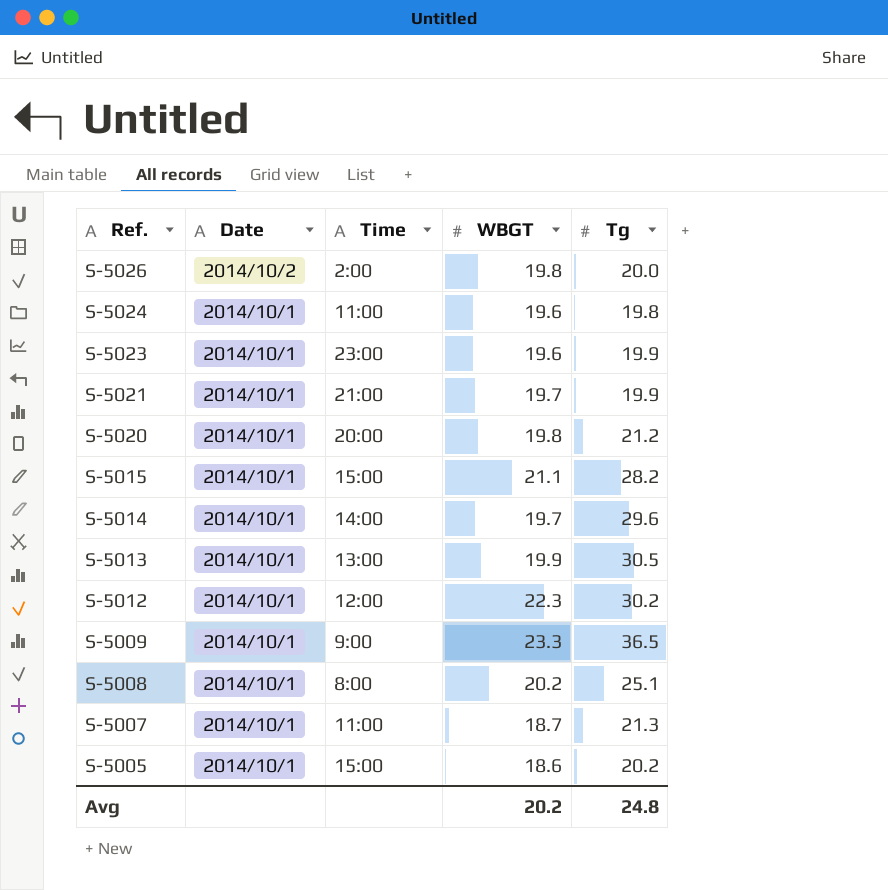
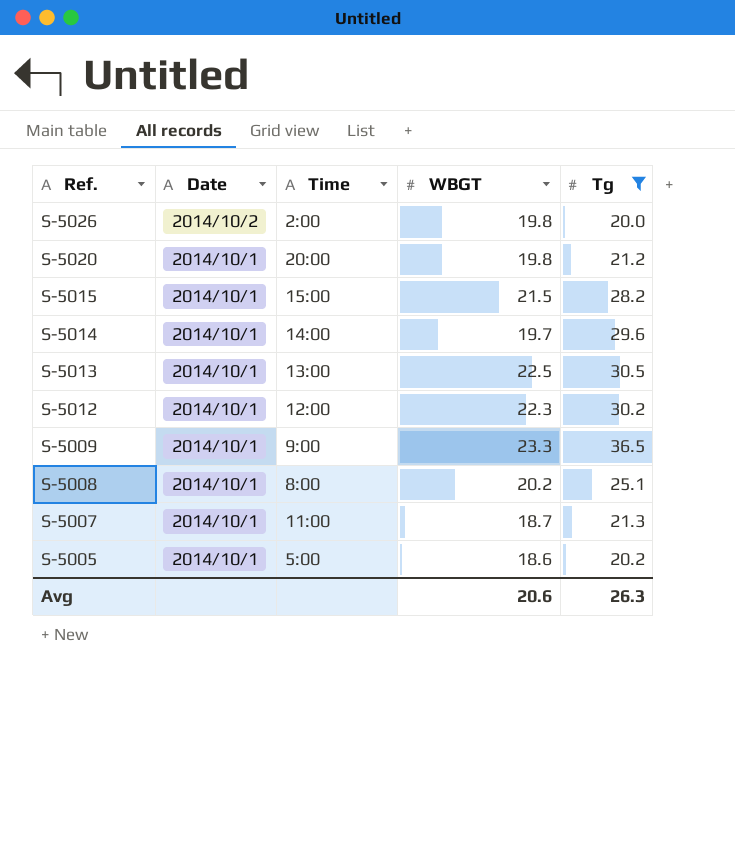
filter: none -> Tg >= 20.0
S-5015 | WBGT: 21.1 -> 21.5
S-5013 | WBGT: 19.9 -> 22.5
S-5005 | Time: 15:00 -> 5:00
Avg | WBGT: 20.2 -> 20.6
Avg | Tg: 24.8 -> 26.3

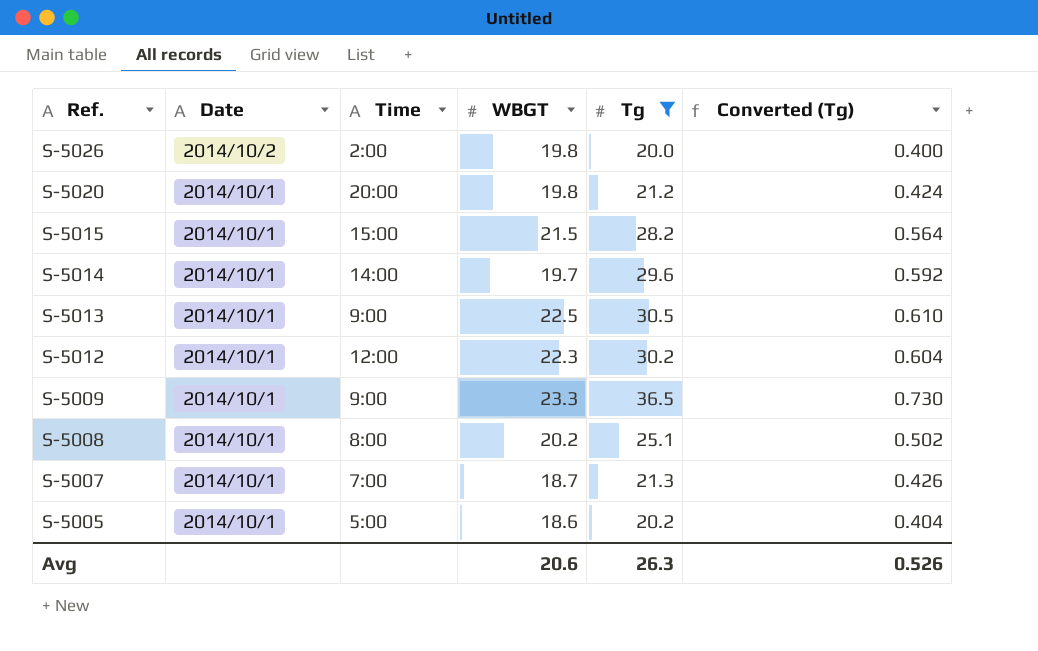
column Converted (Tg) | formula: none -> [Tg] * 0.02
S-5013 | Time: 13:00 -> 9:00
S-5007 | Time: 11:00 -> 7:00

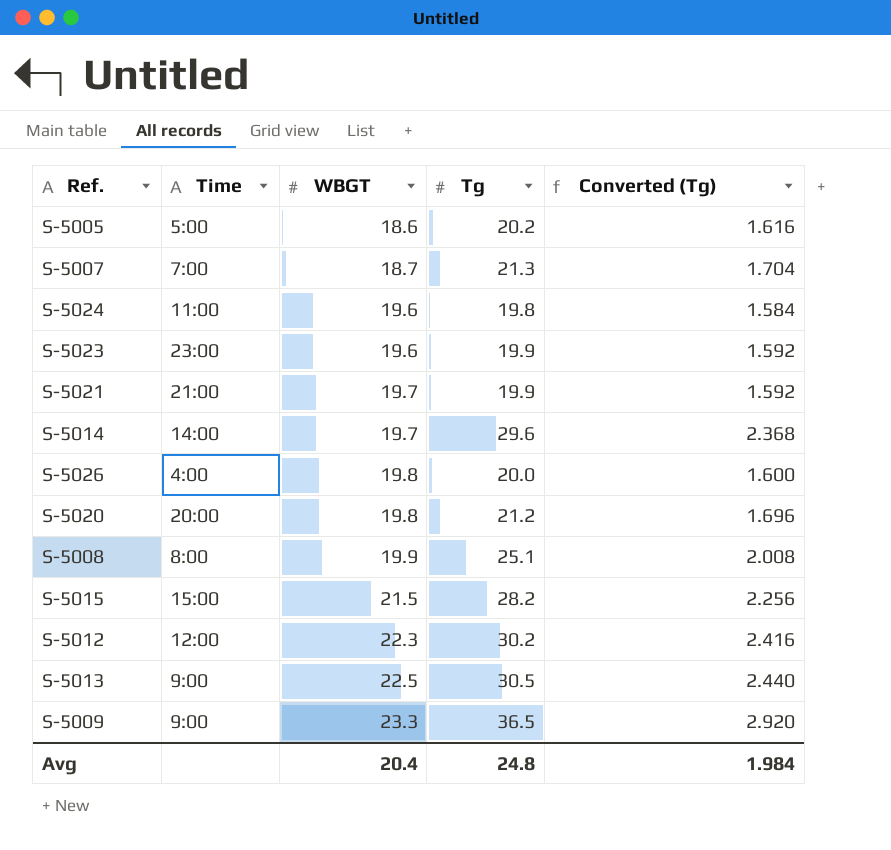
filter: Tg >= 20.0 -> none
row order: Ref. descending -> WBGT ascending
column Date | position: 2 -> none
column Converted (Tg) | formula: [Tg] * 0.02 -> [Tg] * 0.08
S-5026 | Time: 2:00 -> 4:00
S-5008 | WBGT: 20.2 -> 19.9
Avg | WBGT: 20.6 -> 20.4
Avg | Tg: 26.3 -> 24.8
Avg | Converted (Tg): 0.526 -> 1.984

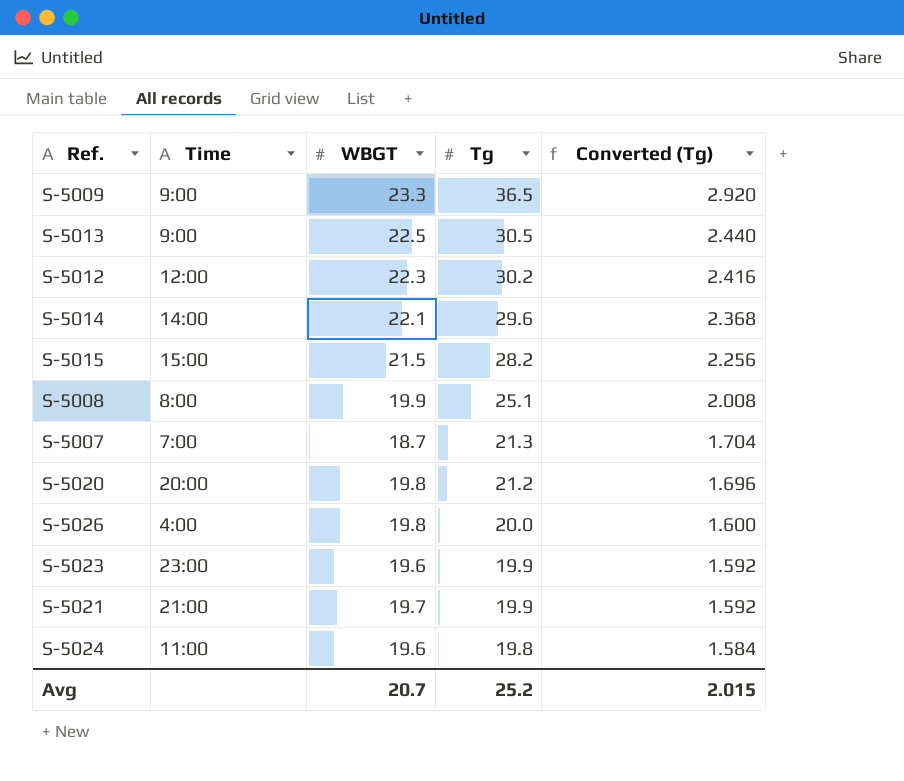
row order: WBGT ascending -> Tg descending
row S-5005: 5:00 | 18.6 | 20.2 | 1.616 -> none
S-5014 | WBGT: 19.7 -> 22.1
Avg | WBGT: 20.4 -> 20.7
Avg | Tg: 24.8 -> 25.2
Avg | Converted (Tg): 1.984 -> 2.015

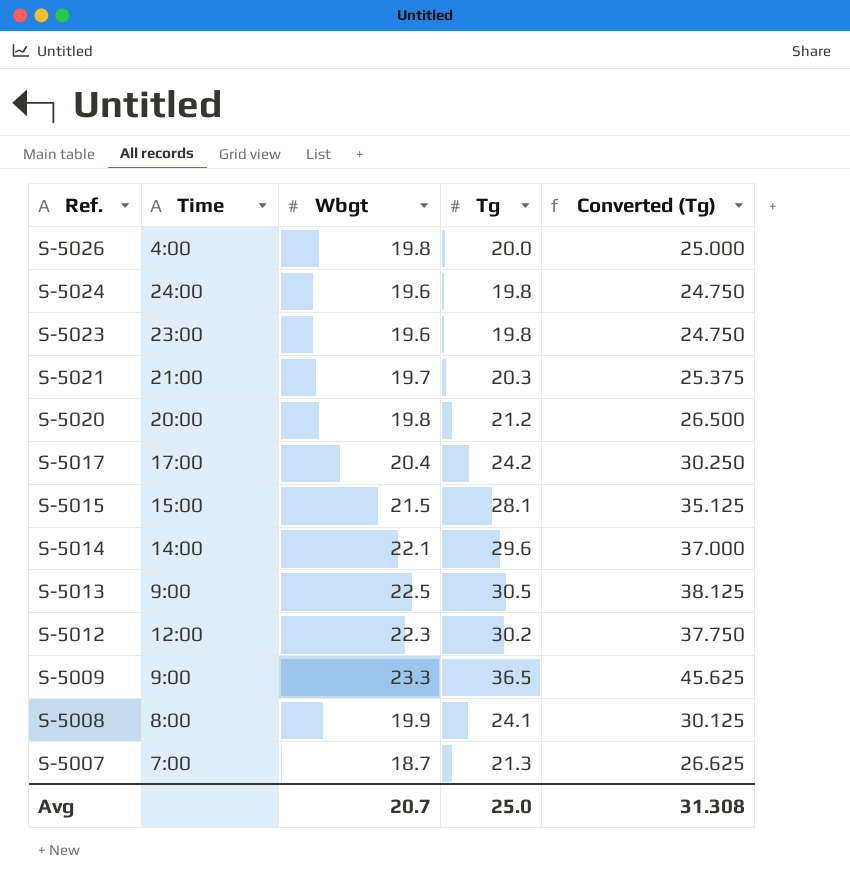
row order: Tg descending -> Ref. descending
column name: WBGT -> Wbgt
column Converted (Tg) | formula: [Tg] * 0.08 -> [Tg] * 1.25
S-5024 | Time: 11:00 -> 24:00
S-5023 | Tg: 19.9 -> 19.8
S-5021 | Tg: 19.9 -> 20.3
row S-5017: none -> 17:00 | 20.4 | 24.2 | 30.250
S-5015 | Tg: 28.2 -> 28.1
S-5008 | Tg: 25.1 -> 24.1
Avg | Tg: 25.2 -> 25.0
Avg | Converted (Tg): 2.015 -> 31.308

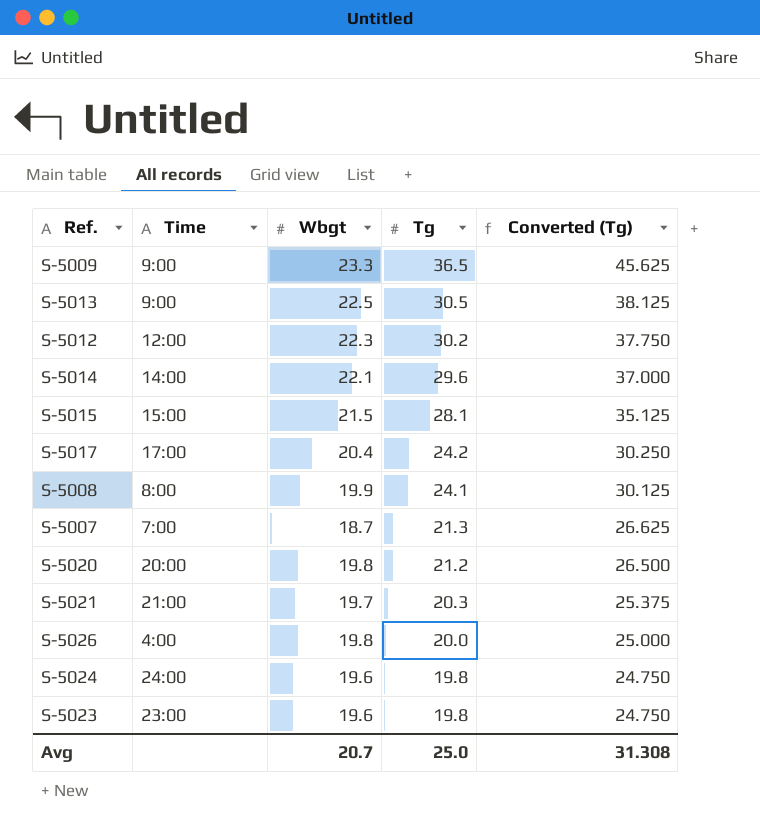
row order: Ref. descending -> Tg descending

